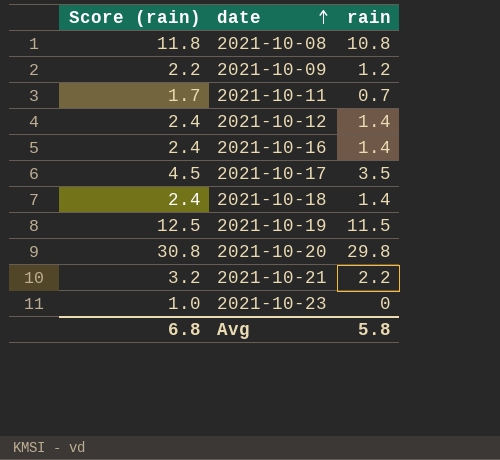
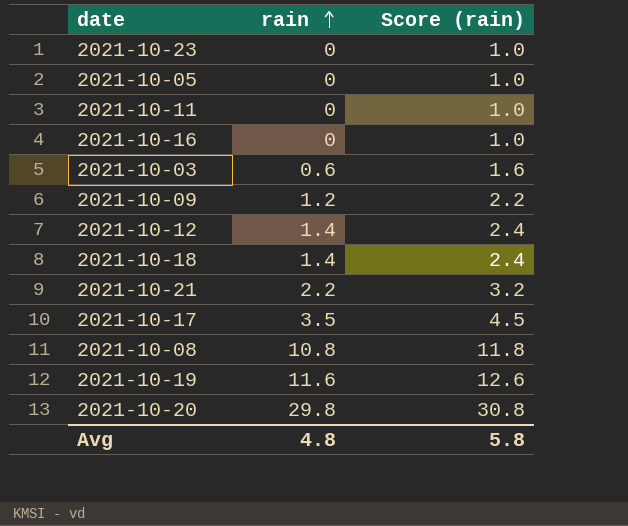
row order: date ascending -> rain ascending
column Score (rain) | position: 1 -> 3
row 2021-10-05: none -> 0 | 1.0
2021-10-11 | rain: 0.7 -> 0
2021-10-11 | Score (rain): 1.7 -> 1.0
2021-10-16 | rain: 1.4 -> 0
2021-10-16 | Score (rain): 2.4 -> 1.0
row 2021-10-03: none -> 0.6 | 1.6
2021-10-19 | rain: 11.5 -> 11.6
2021-10-19 | Score (rain): 12.5 -> 12.6
Avg | rain: 5.8 -> 4.8
Avg | Score (rain): 6.8 -> 5.8

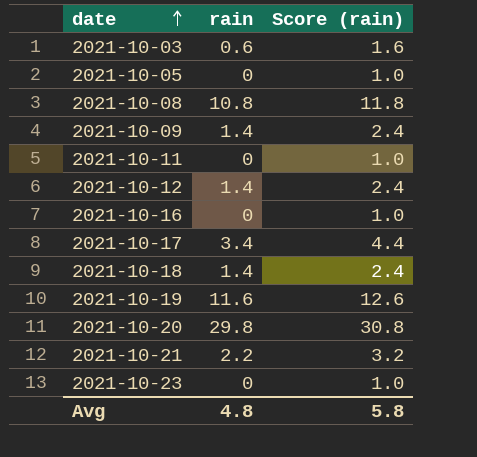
row order: rain ascending -> date ascending
2021-10-09 | rain: 1.2 -> 1.4
2021-10-09 | Score (rain): 2.2 -> 2.4
2021-10-17 | rain: 3.5 -> 3.4
2021-10-17 | Score (rain): 4.5 -> 4.4

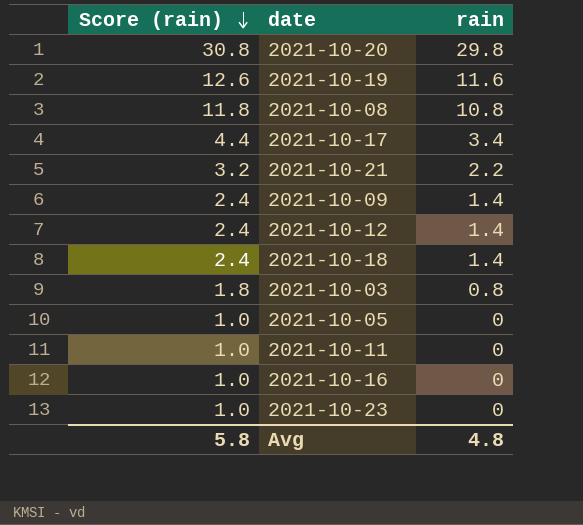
row order: date ascending -> Score (rain) descending
column Score (rain) | position: 3 -> 1
2021-10-03 | Score (rain): 1.6 -> 1.8
2021-10-03 | rain: 0.6 -> 0.8

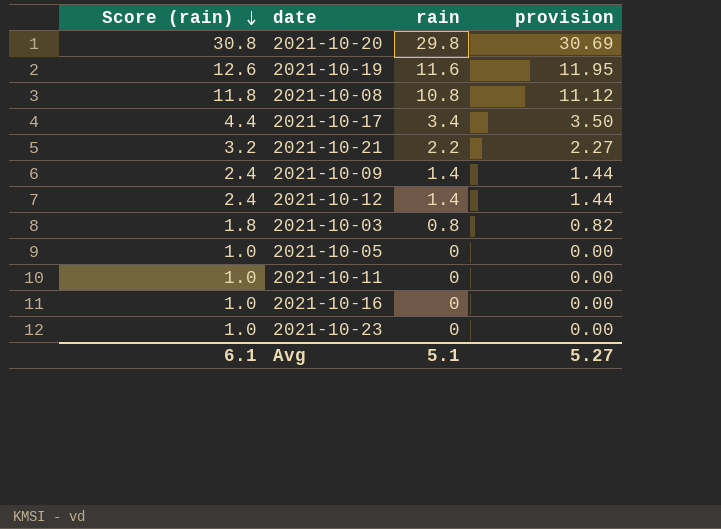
column provision | formula: none -> [rain] * 1.03
row 2021-10-18: 2.4 | 1.4 -> none
Avg | Score (rain): 5.8 -> 6.1
Avg | rain: 4.8 -> 5.1

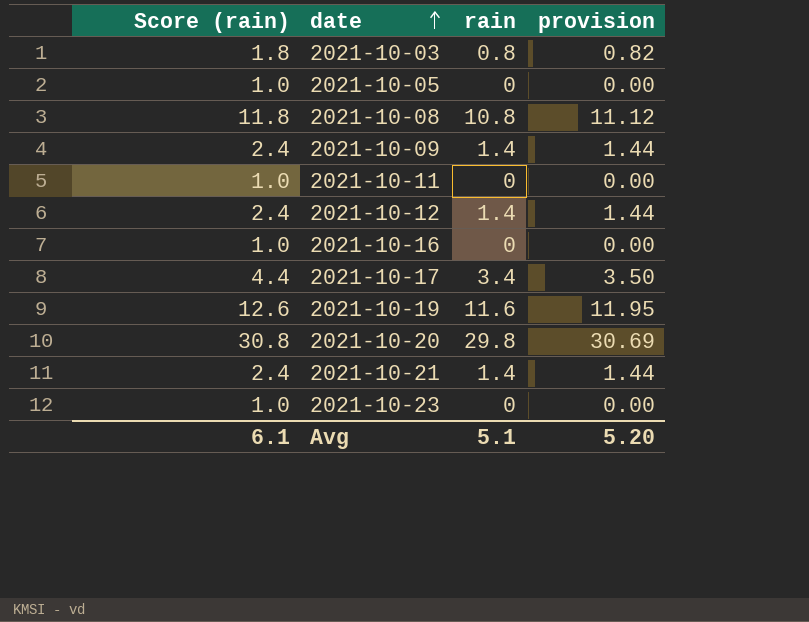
row order: Score (rain) descending -> date ascending
2021-10-21 | Score (rain): 3.2 -> 2.4
2021-10-21 | rain: 2.2 -> 1.4
2021-10-21 | provision: 2.27 -> 1.44
Avg | provision: 5.27 -> 5.20

